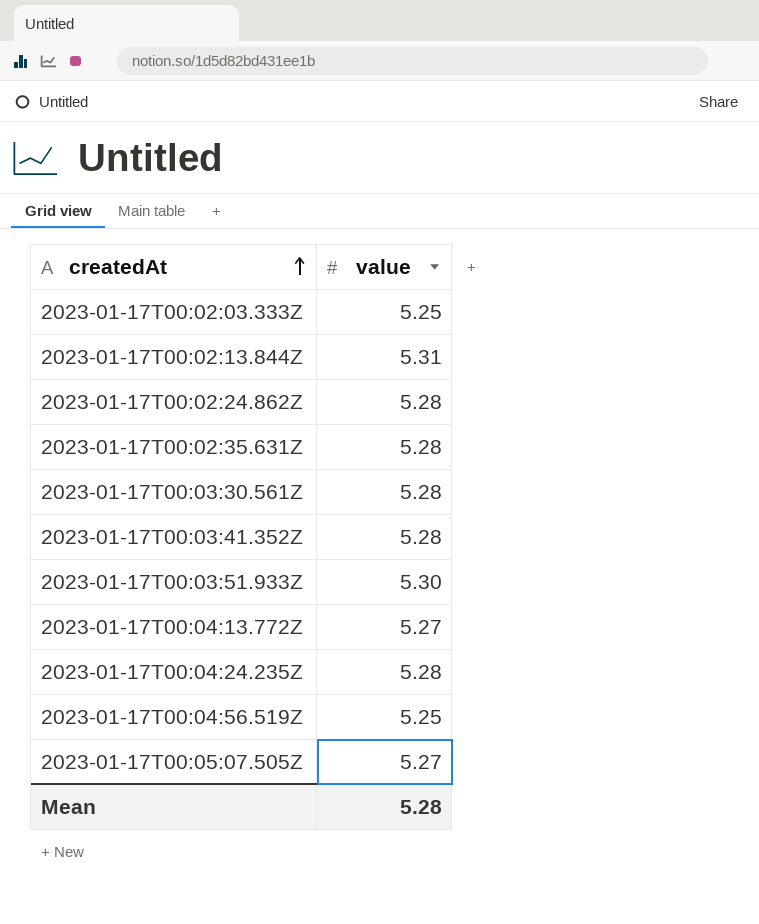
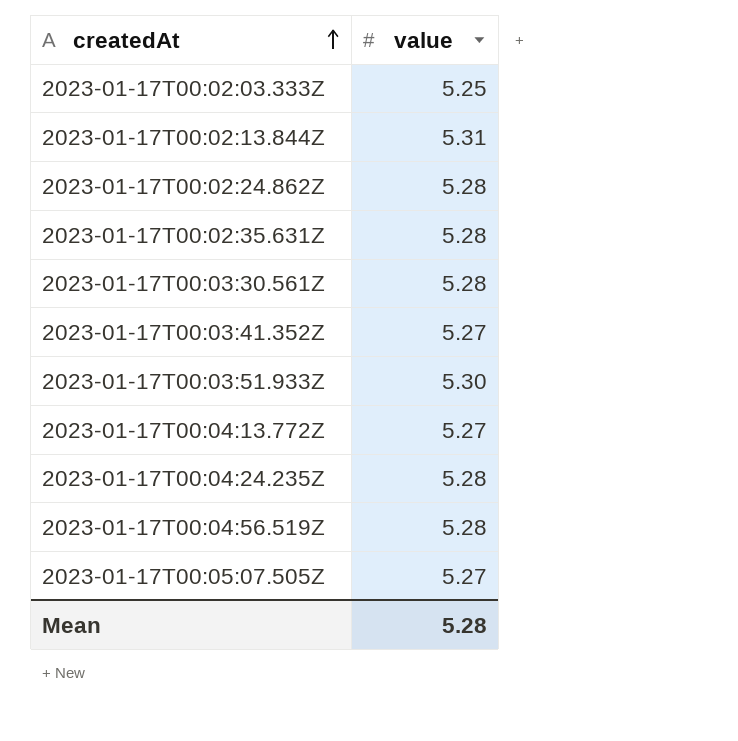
2023-01-17T00:03:41.352Z | value: 5.28 -> 5.27
2023-01-17T00:04:56.519Z | value: 5.25 -> 5.28

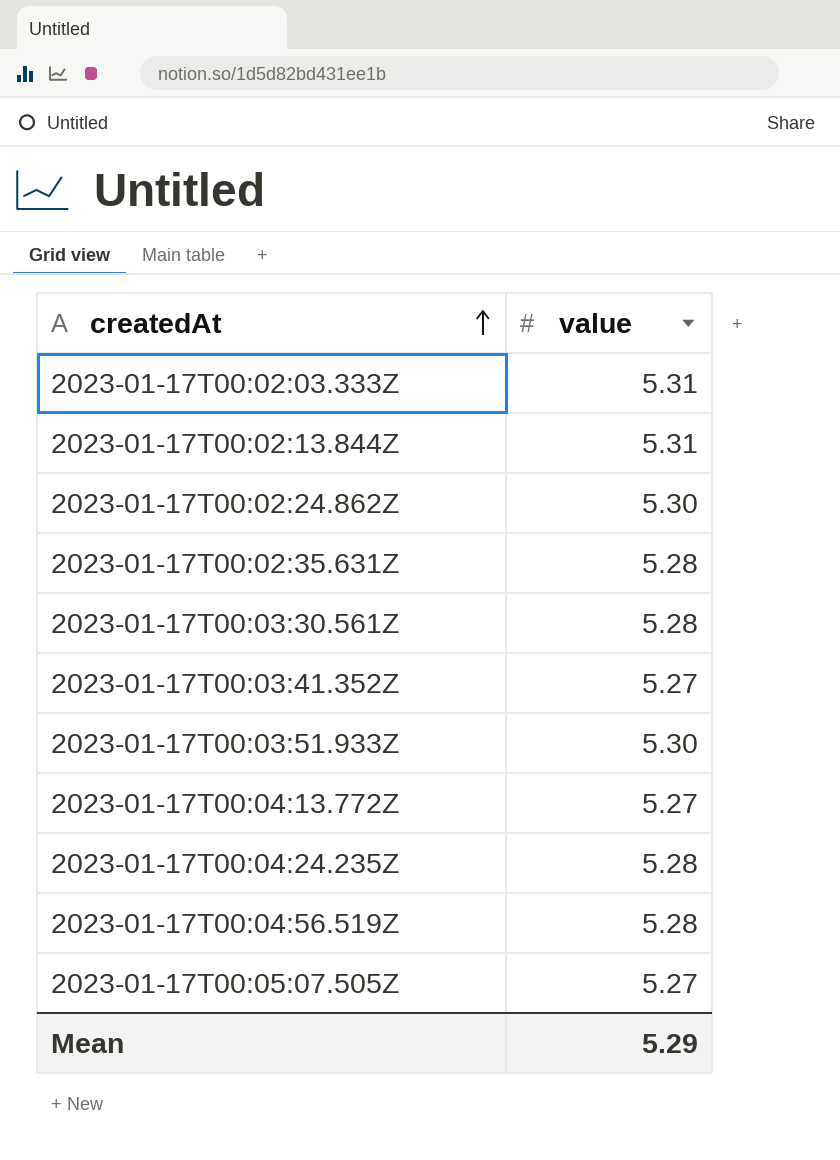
2023-01-17T00:02:03.333Z | value: 5.25 -> 5.31
2023-01-17T00:02:24.862Z | value: 5.28 -> 5.30
Mean | value: 5.28 -> 5.29

